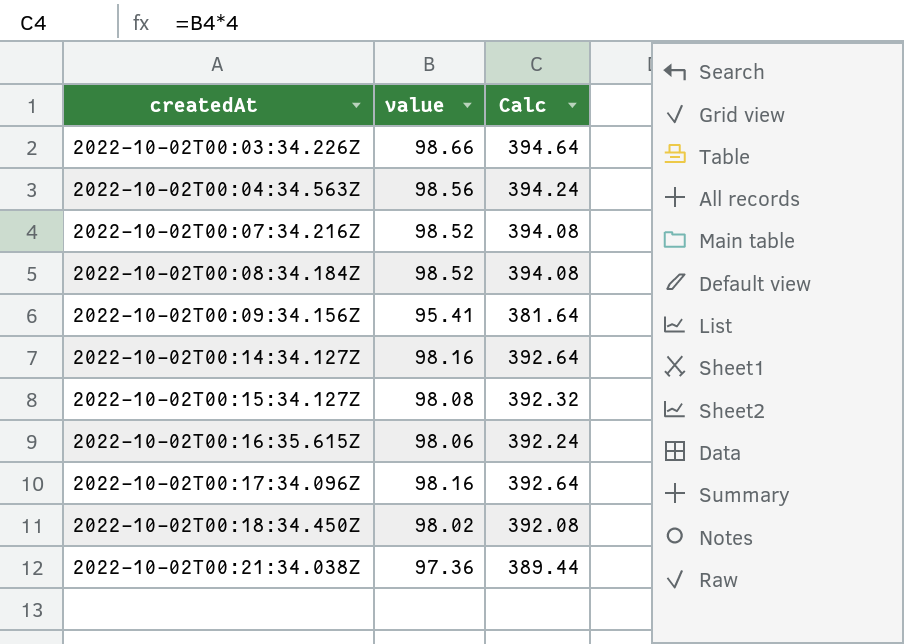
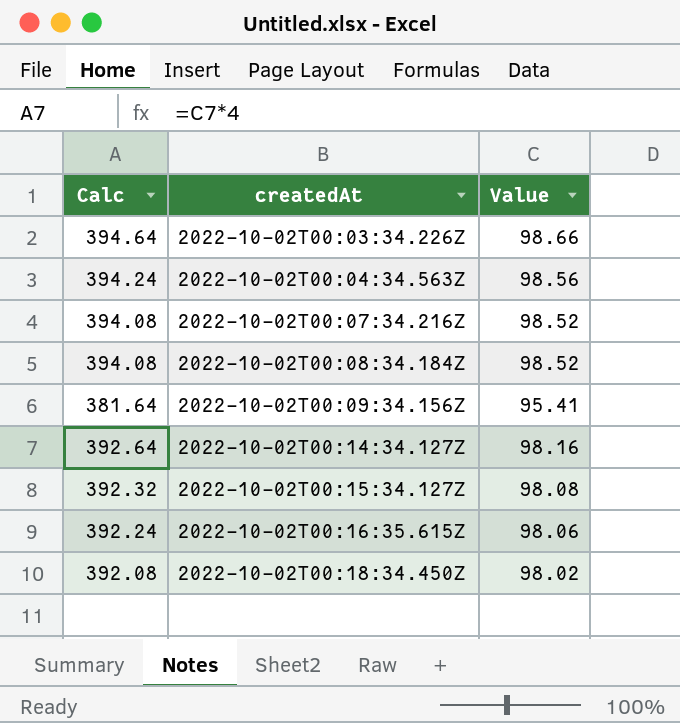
column Calc | position: 3 -> 1
column name: value -> Value
row 2022-10-02T00:17:34.096Z: 98.16 | 392.64 -> none
row 2022-10-02T00:21:34.038Z: 97.36 | 389.44 -> none

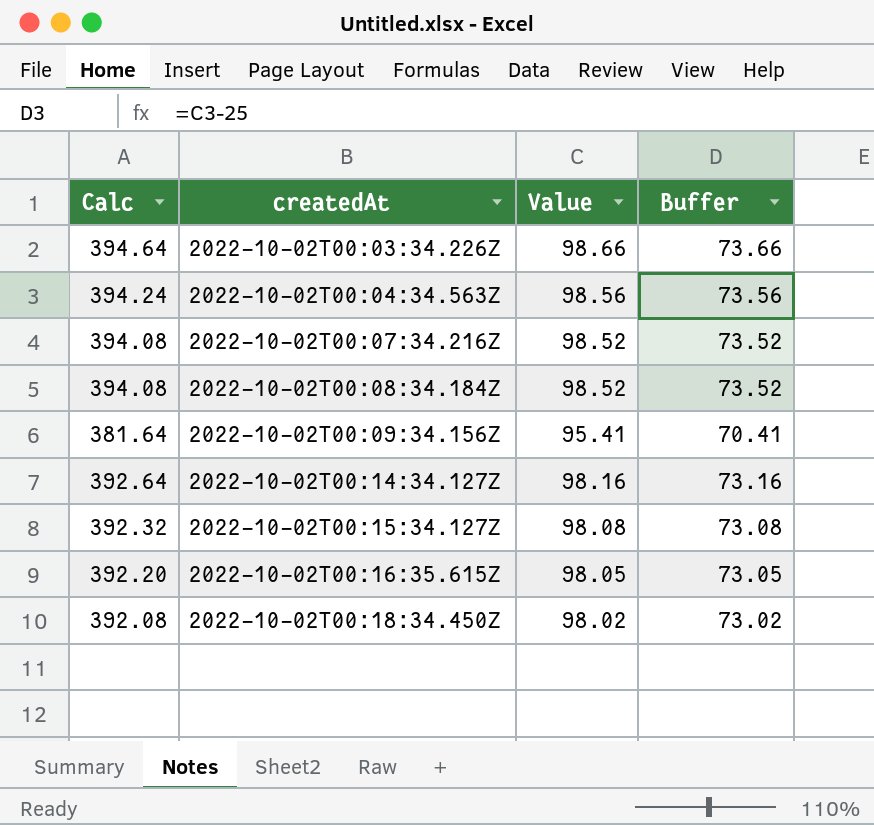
column Buffer | formula: none -> [Value] - 25
2022-10-02T00:16:35.615Z | Calc: 392.24 -> 392.20
2022-10-02T00:16:35.615Z | Value: 98.06 -> 98.05

